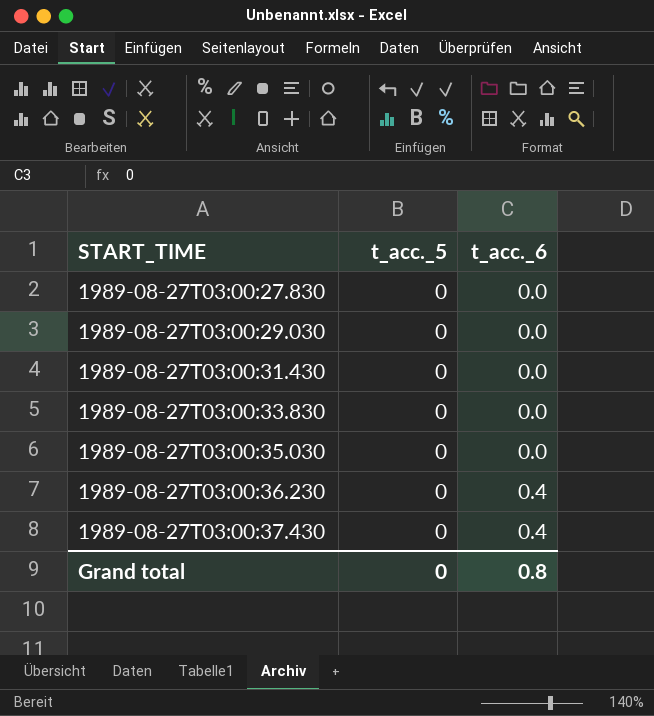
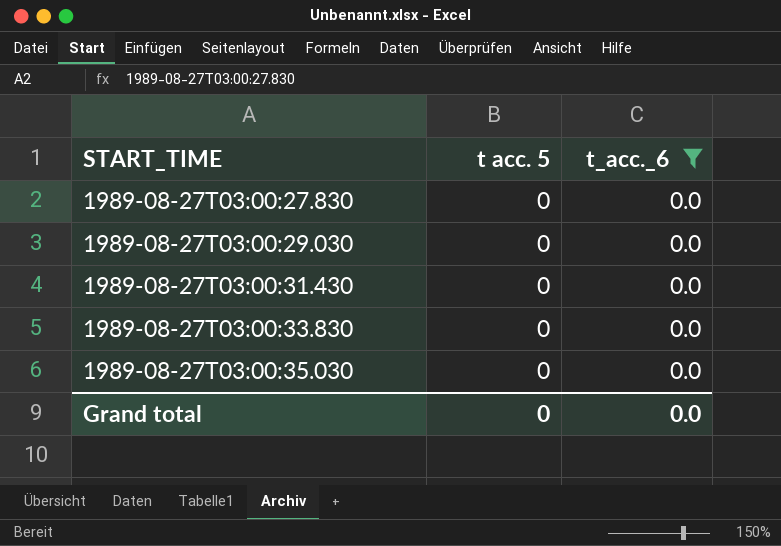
filter: none -> t_acc._6 = 0.0
column name: t_acc._5 -> t acc. 5
Grand total | t_acc._6: 0.8 -> 0.0

